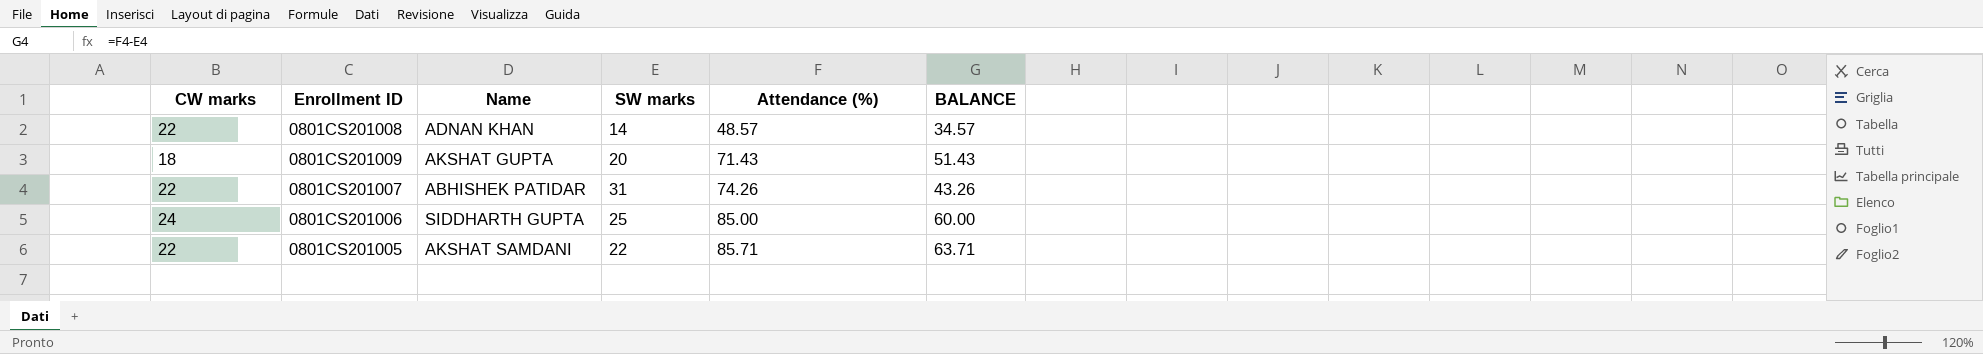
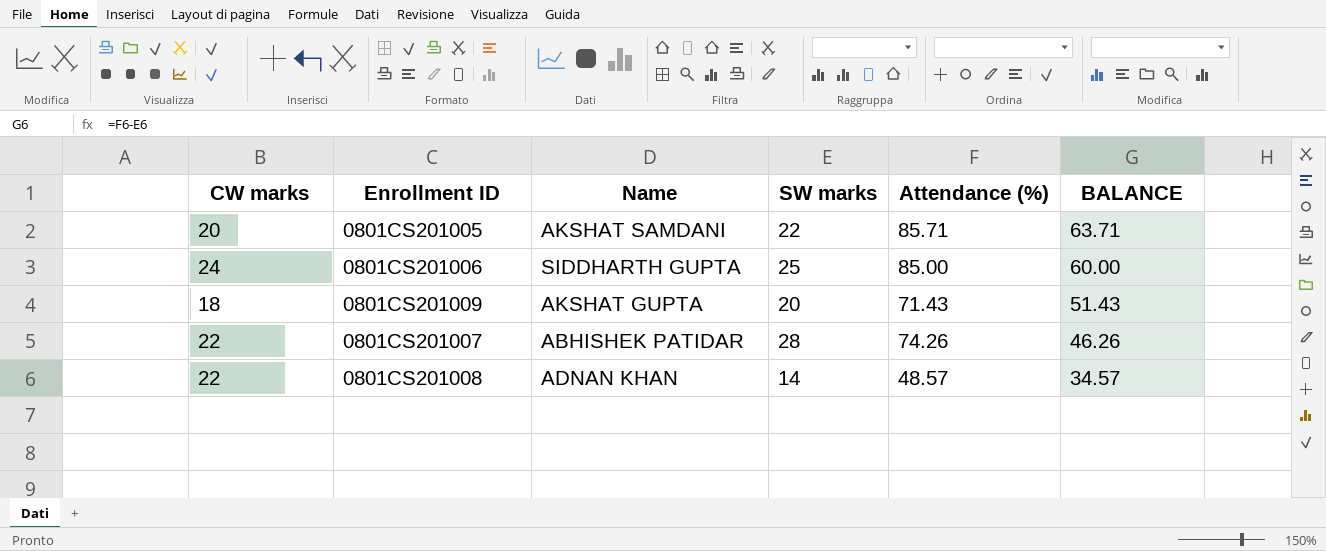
row order: Attendance (%) ascending -> BALANCE descending
0801CS201005 | CW marks: 22 -> 20
0801CS201007 | SW marks: 31 -> 28
0801CS201007 | BALANCE: 43.26 -> 46.26

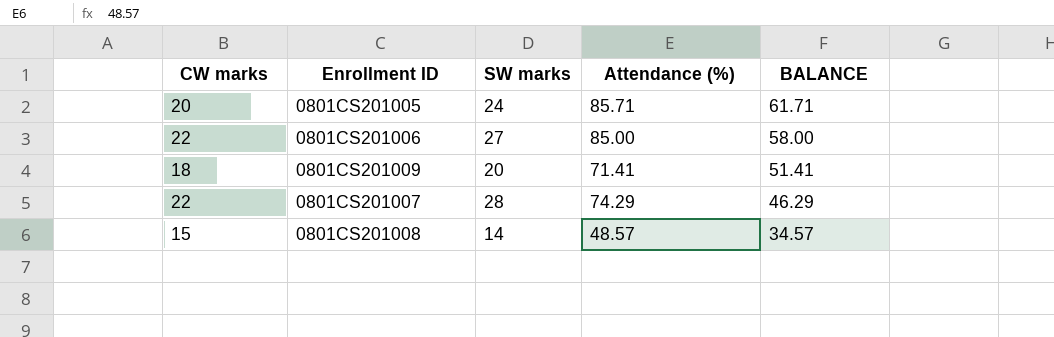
column Name | position: 3 -> none
0801CS201005 | SW marks: 22 -> 24
0801CS201005 | BALANCE: 63.71 -> 61.71
0801CS201006 | CW marks: 24 -> 22
0801CS201006 | SW marks: 25 -> 27
0801CS201006 | BALANCE: 60.00 -> 58.00
0801CS201009 | Attendance (%): 71.43 -> 71.41
0801CS201009 | BALANCE: 51.43 -> 51.41
0801CS201007 | Attendance (%): 74.26 -> 74.29
0801CS201007 | BALANCE: 46.26 -> 46.29
0801CS201008 | CW marks: 22 -> 15

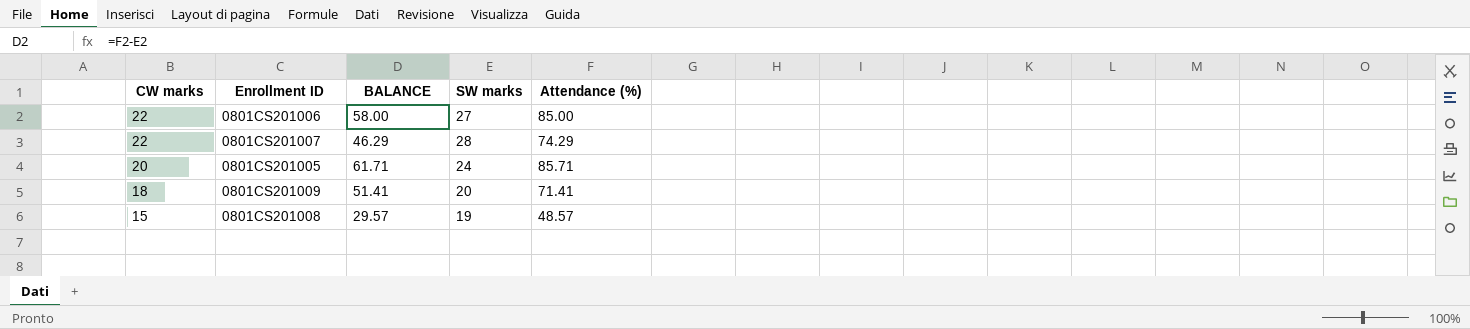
row order: BALANCE descending -> CW marks descending
column BALANCE | position: 5 -> 3
0801CS201008 | BALANCE: 34.57 -> 29.57
0801CS201008 | SW marks: 14 -> 19

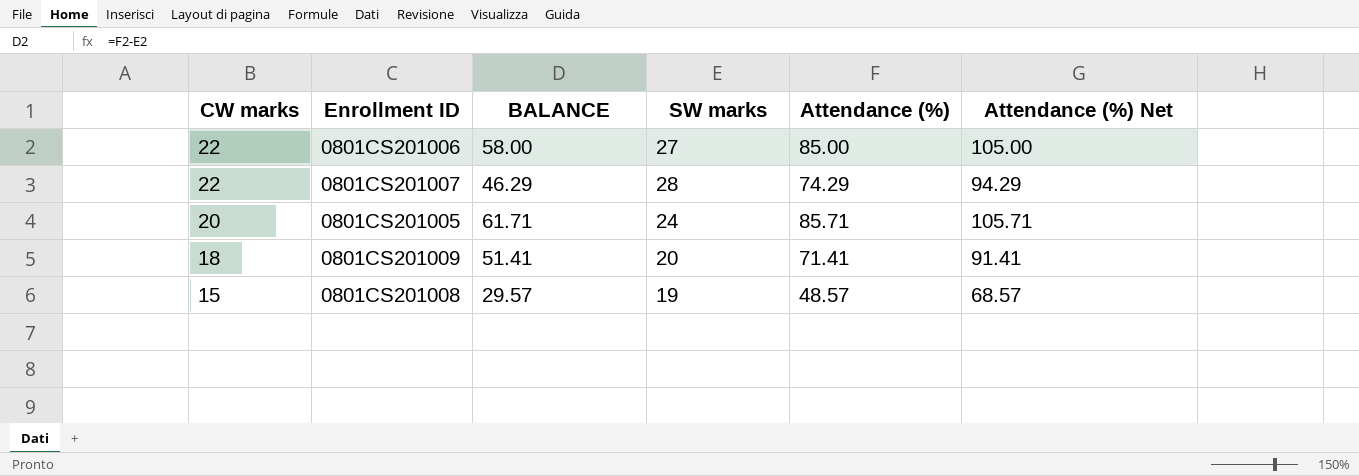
column Attendance (%) Net | formula: none -> [Attendance (%)] + 20

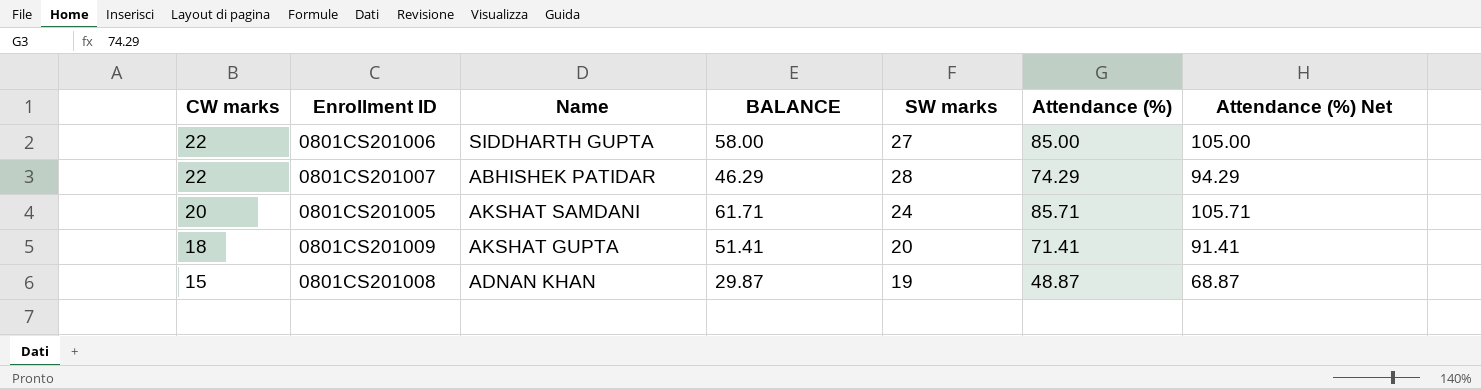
column Name | position: none -> 3
0801CS201008 | BALANCE: 29.57 -> 29.87
0801CS201008 | Attendance (%): 48.57 -> 48.87
0801CS201008 | Attendance (%) Net: 68.57 -> 68.87

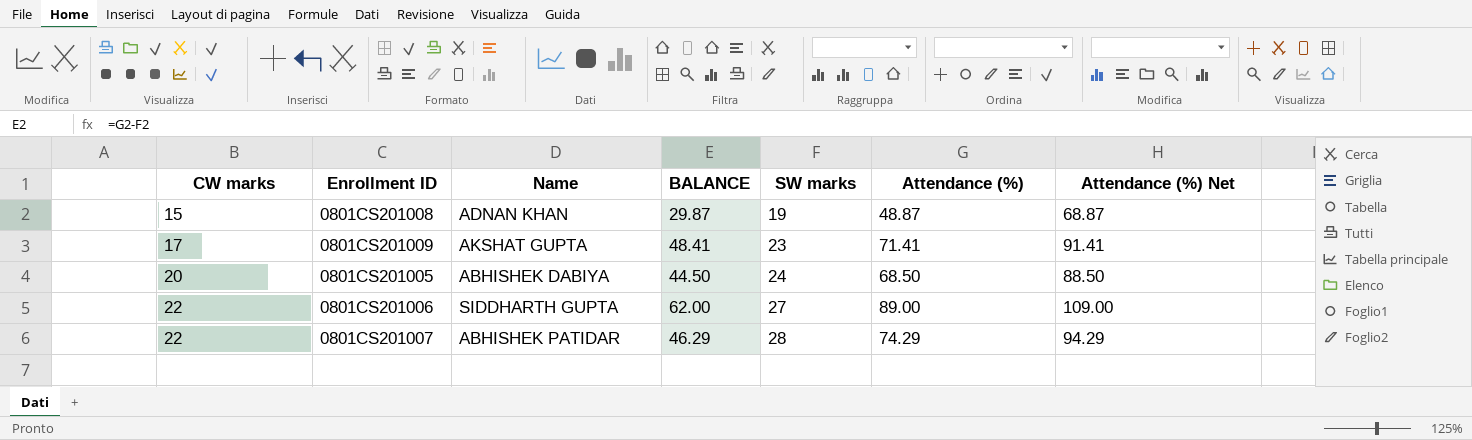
row order: CW marks descending -> CW marks ascending
0801CS201009 | CW marks: 18 -> 17
0801CS201009 | BALANCE: 51.41 -> 48.41
0801CS201009 | SW marks: 20 -> 23
0801CS201005 | Name: AKSHAT SAMDANI -> ABHISHEK DABIYA
0801CS201005 | BALANCE: 61.71 -> 44.50
0801CS201005 | Attendance (%): 85.71 -> 68.50
0801CS201005 | Attendance (%) Net: 105.71 -> 88.50
0801CS201006 | BALANCE: 58.00 -> 62.00
0801CS201006 | Attendance (%): 85.00 -> 89.00
0801CS201006 | Attendance (%) Net: 105.00 -> 109.00

